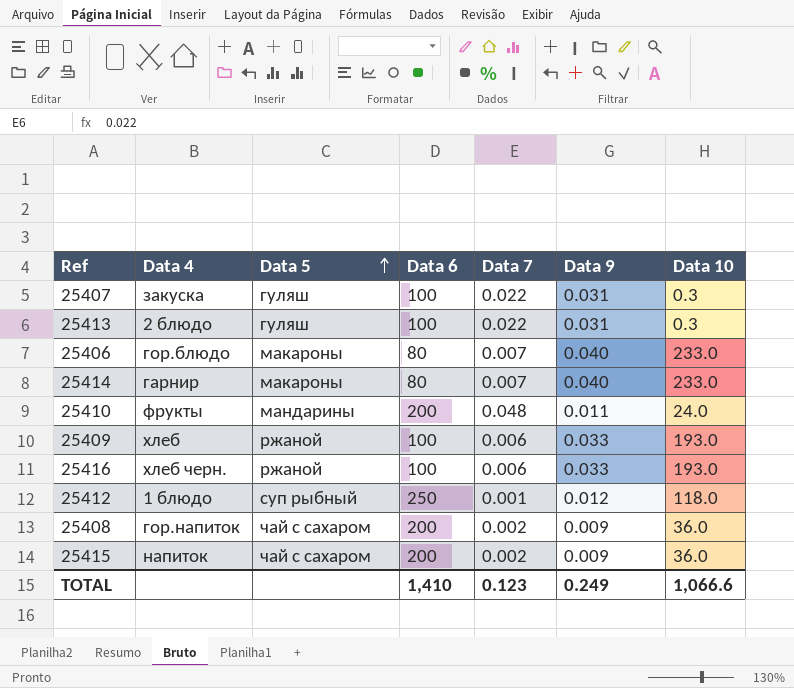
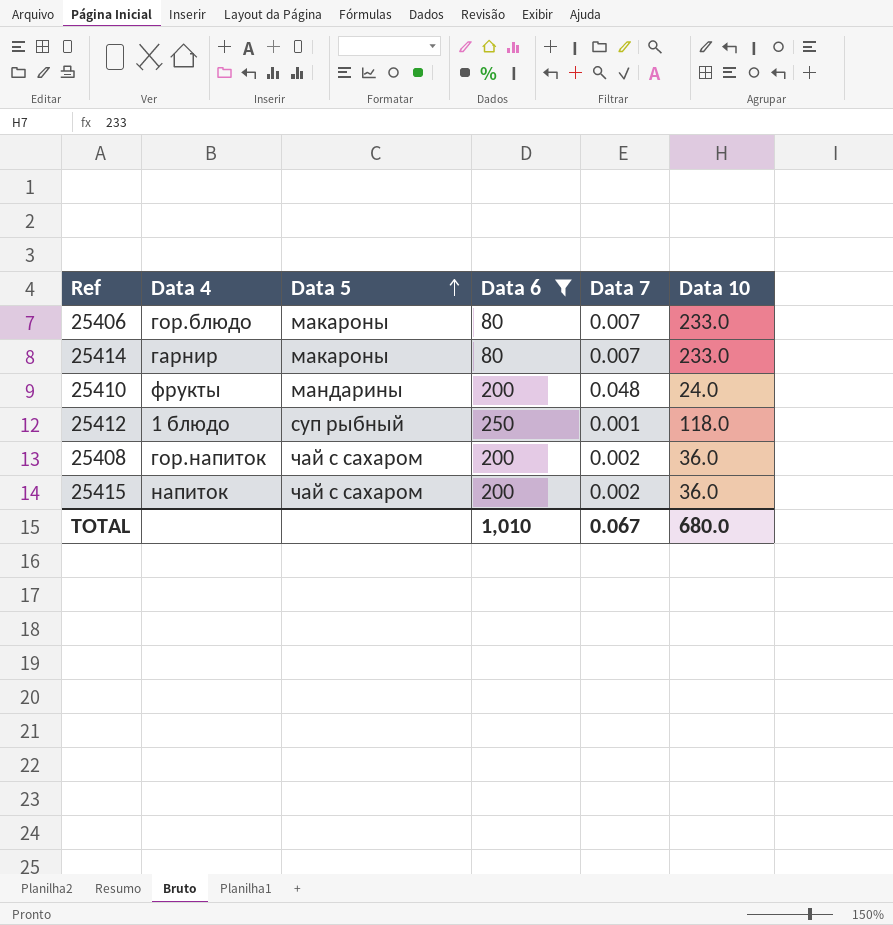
filter: none -> Data 6 != 100
column Data 9 | position: 6 -> none
TOTAL | Data 6: 1,410 -> 1,010
TOTAL | Data 7: 0.123 -> 0.067
TOTAL | Data 10: 1,066.6 -> 680.0

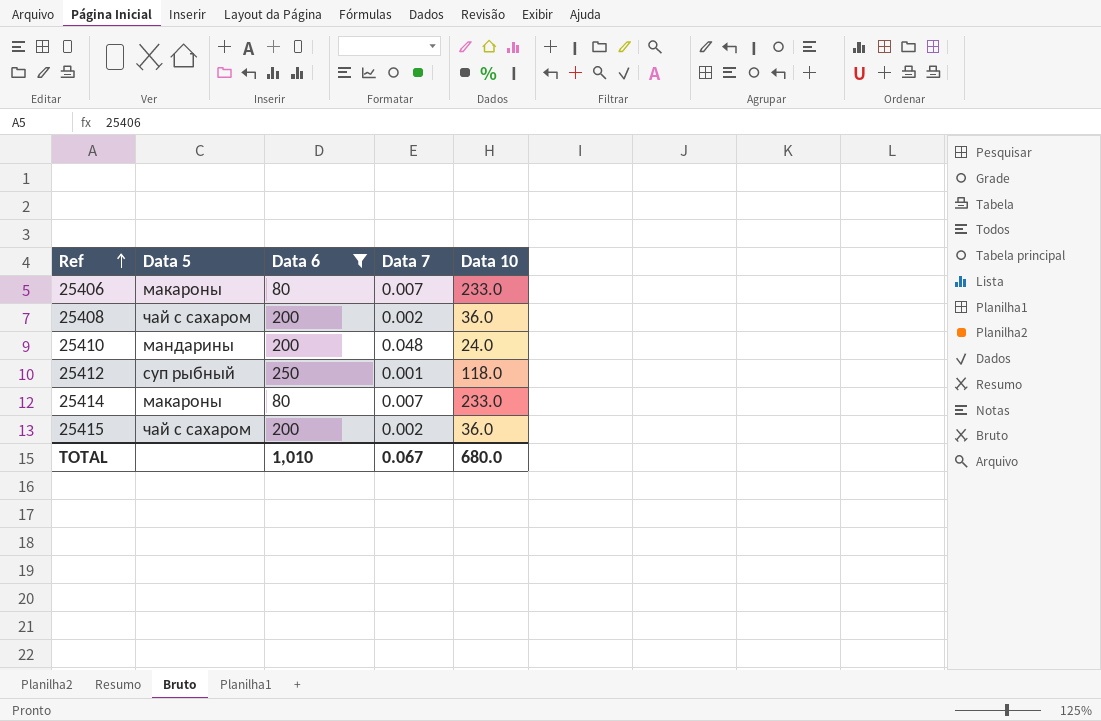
row order: Data 5 ascending -> Ref ascending
column Data 4 | position: 2 -> none

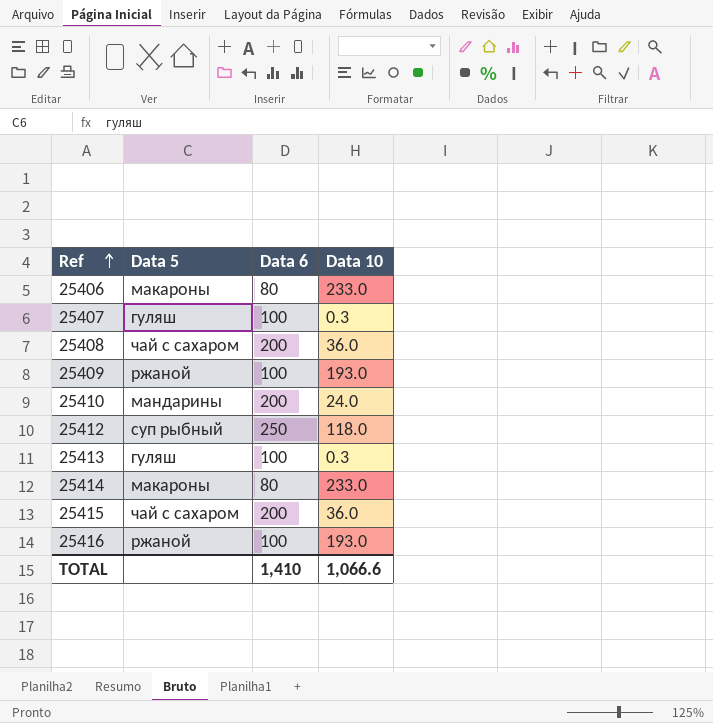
filter: Data 6 != 100 -> none
column Data 7 | position: 4 -> none
TOTAL | Data 6: 1,010 -> 1,410
TOTAL | Data 10: 680.0 -> 1,066.6

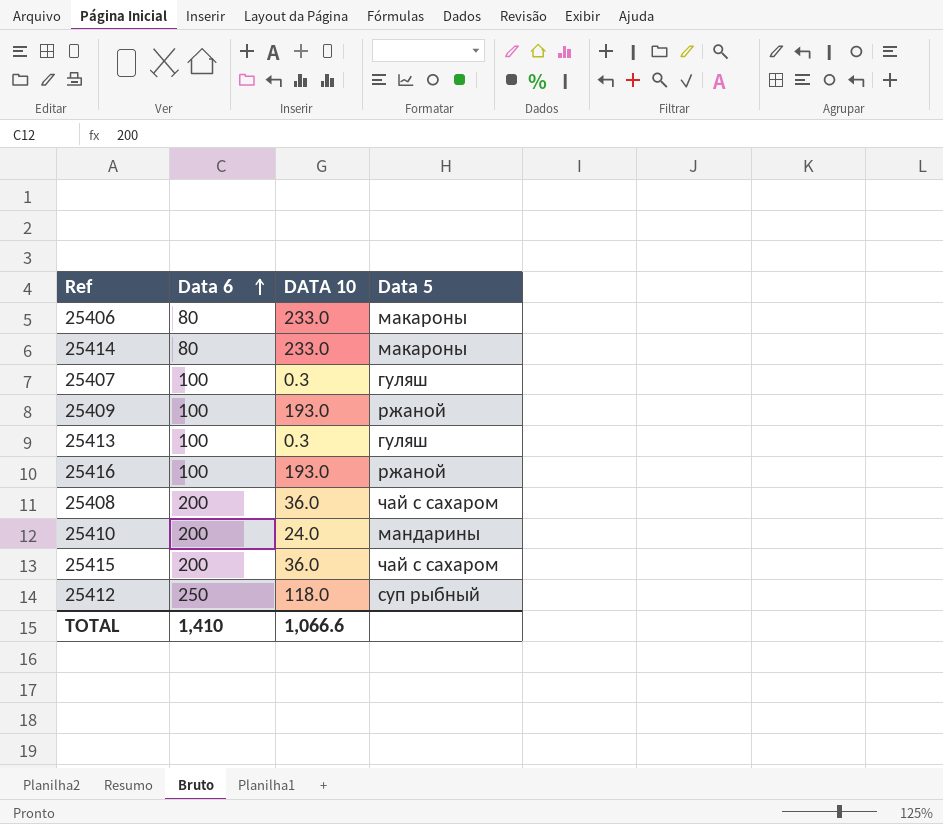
row order: Ref ascending -> Data 6 ascending
column name: Data 10 -> DATA 10
column Data 5 | position: 2 -> 4

